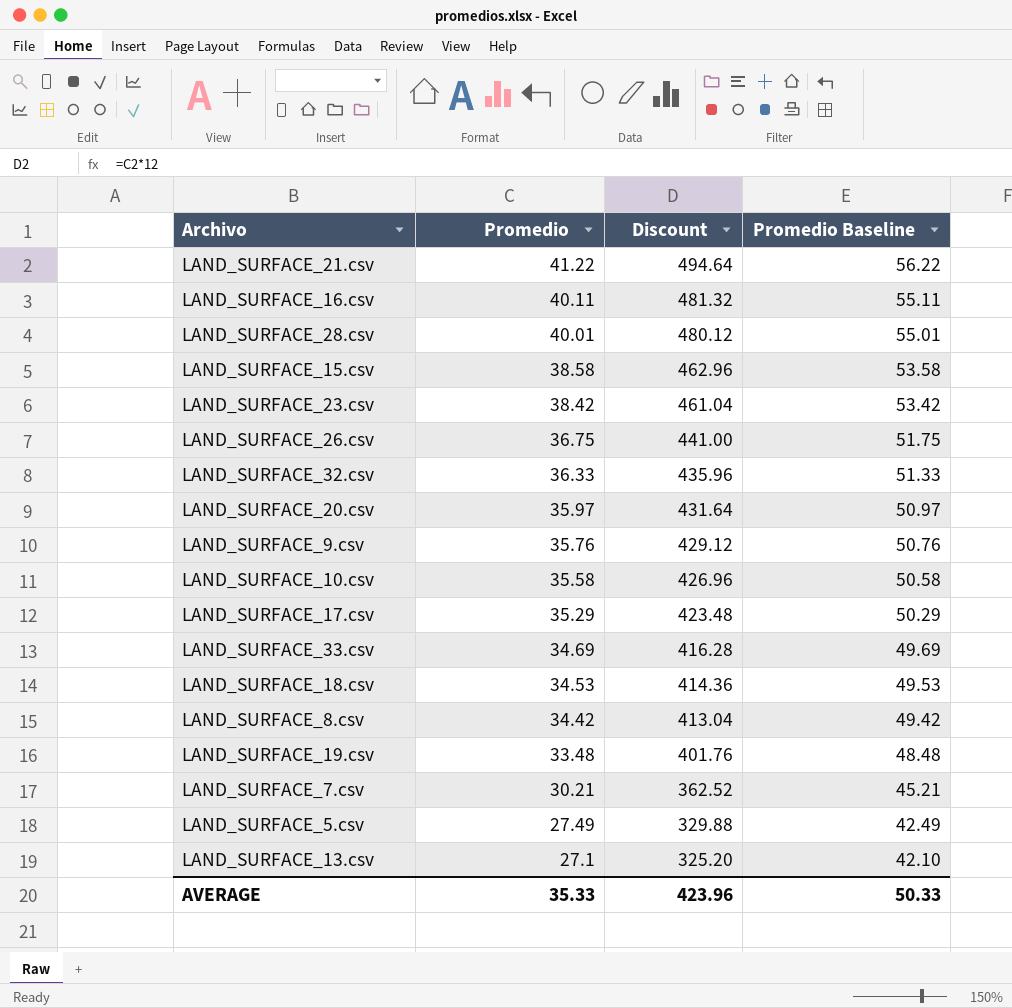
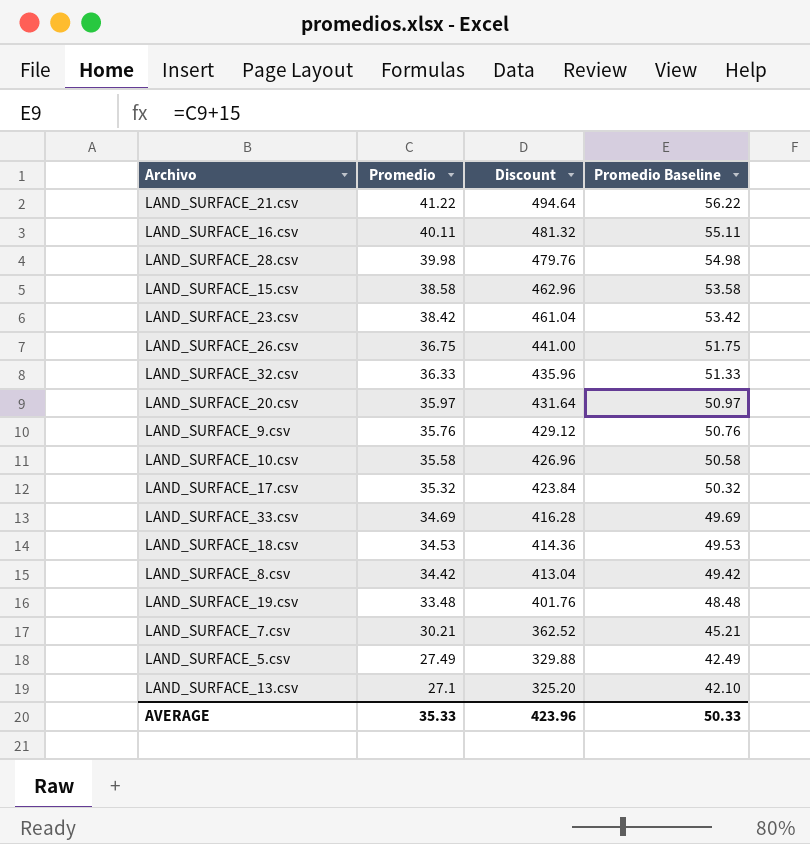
LAND_SURFACE_28.csv | Promedio: 40.01 -> 39.98
LAND_SURFACE_28.csv | Discount: 480.12 -> 479.76
LAND_SURFACE_28.csv | Promedio Baseline: 55.01 -> 54.98
LAND_SURFACE_17.csv | Promedio: 35.29 -> 35.32
LAND_SURFACE_17.csv | Discount: 423.48 -> 423.84
LAND_SURFACE_17.csv | Promedio Baseline: 50.29 -> 50.32

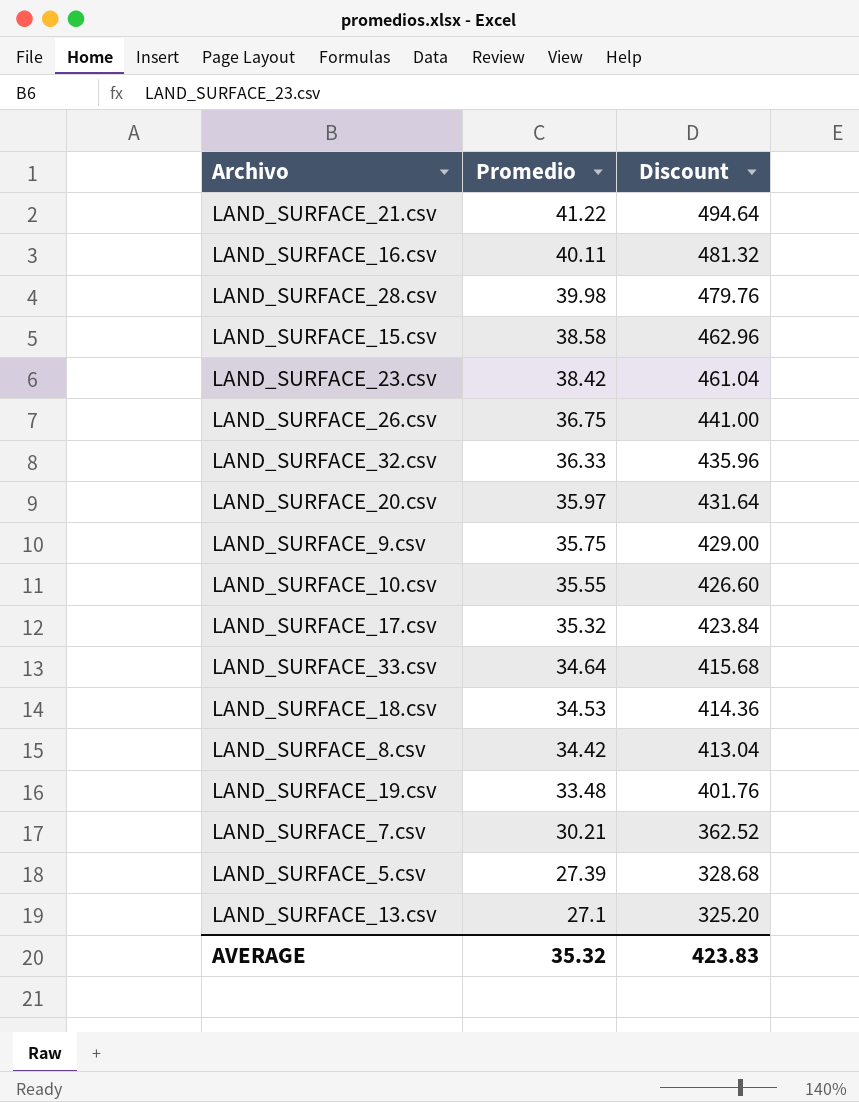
column Promedio Baseline | formula: [Promedio] + 15 -> none
LAND_SURFACE_9.csv | Promedio: 35.76 -> 35.75
LAND_SURFACE_9.csv | Discount: 429.12 -> 429.00
LAND_SURFACE_10.csv | Promedio: 35.58 -> 35.55
LAND_SURFACE_10.csv | Discount: 426.96 -> 426.60
LAND_SURFACE_33.csv | Promedio: 34.69 -> 34.64
LAND_SURFACE_33.csv | Discount: 416.28 -> 415.68
LAND_SURFACE_5.csv | Promedio: 27.49 -> 27.39
LAND_SURFACE_5.csv | Discount: 329.88 -> 328.68
AVERAGE | Promedio: 35.33 -> 35.32
AVERAGE | Discount: 423.96 -> 423.83

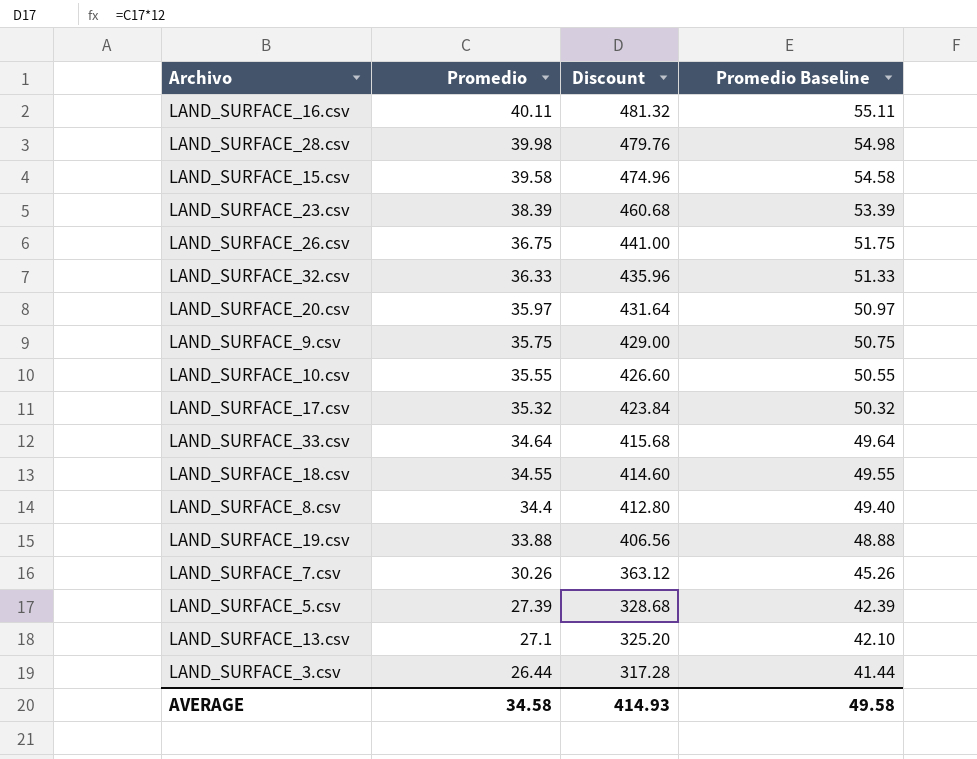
column Promedio Baseline | formula: none -> [Promedio] + 15
row LAND_SURFACE_21.csv: 41.22 | 494.64 -> none
LAND_SURFACE_15.csv | Promedio: 38.58 -> 39.58
LAND_SURFACE_15.csv | Discount: 462.96 -> 474.96
LAND_SURFACE_23.csv | Promedio: 38.42 -> 38.39
LAND_SURFACE_23.csv | Discount: 461.04 -> 460.68
LAND_SURFACE_18.csv | Promedio: 34.53 -> 34.55
LAND_SURFACE_18.csv | Discount: 414.36 -> 414.60
LAND_SURFACE_8.csv | Promedio: 34.42 -> 34.4
LAND_SURFACE_8.csv | Discount: 413.04 -> 412.80
LAND_SURFACE_19.csv | Promedio: 33.48 -> 33.88
LAND_SURFACE_19.csv | Discount: 401.76 -> 406.56
LAND_SURFACE_7.csv | Promedio: 30.21 -> 30.26
LAND_SURFACE_7.csv | Discount: 362.52 -> 363.12
row LAND_SURFACE_3.csv: none -> 26.44 | 317.28 | 41.44
AVERAGE | Promedio: 35.32 -> 34.58
AVERAGE | Discount: 423.83 -> 414.93

